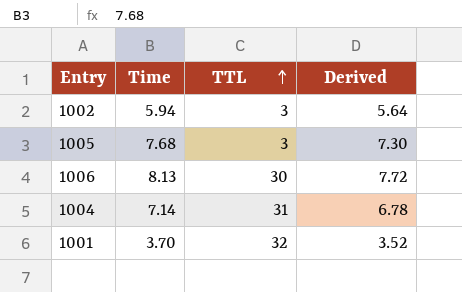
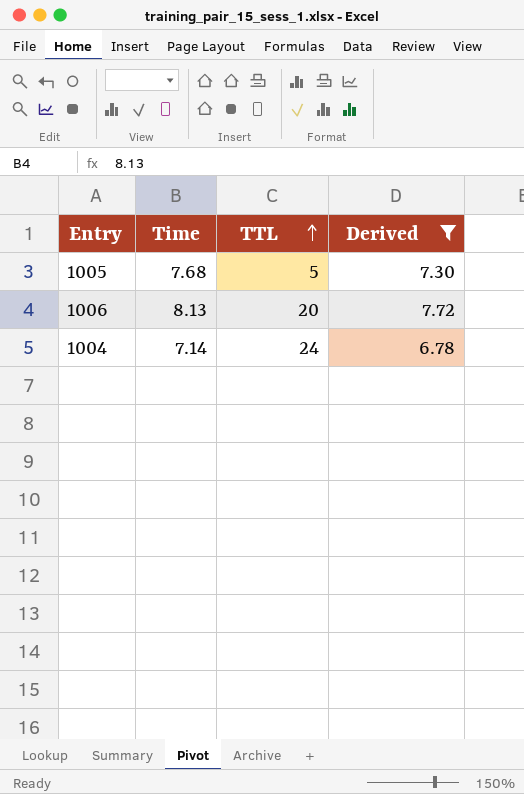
filter: none -> Derived >= 6.78
1005 | TTL: 3 -> 5
1006 | TTL: 30 -> 20
1004 | TTL: 31 -> 24

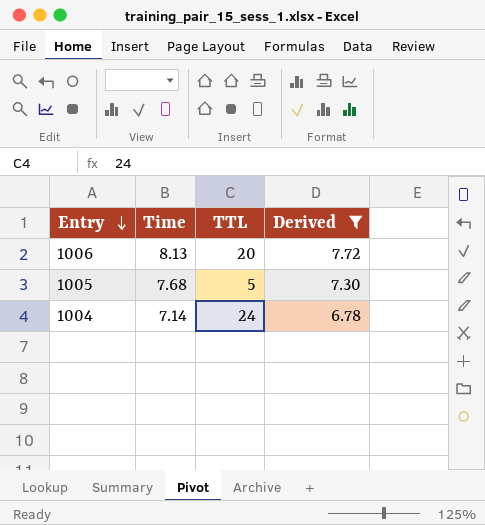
row order: TTL ascending -> Entry descending

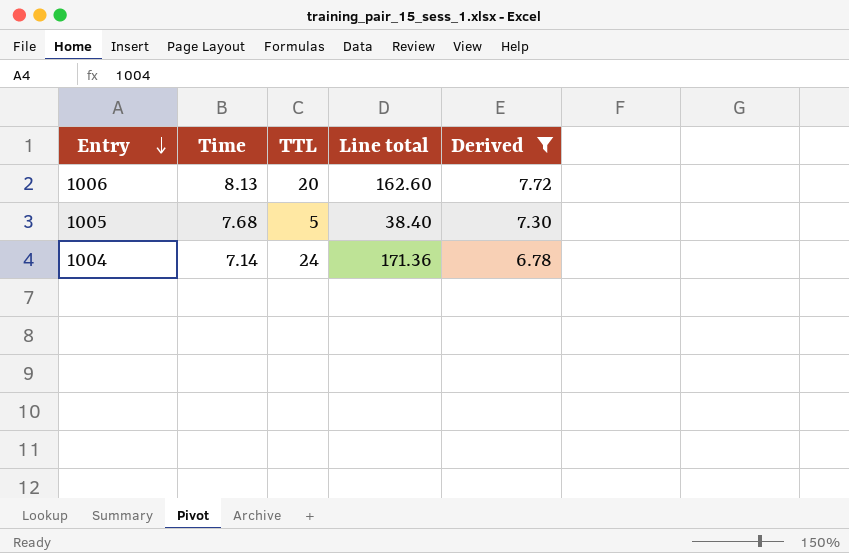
column Line total | formula: none -> [Time] * [TTL]

